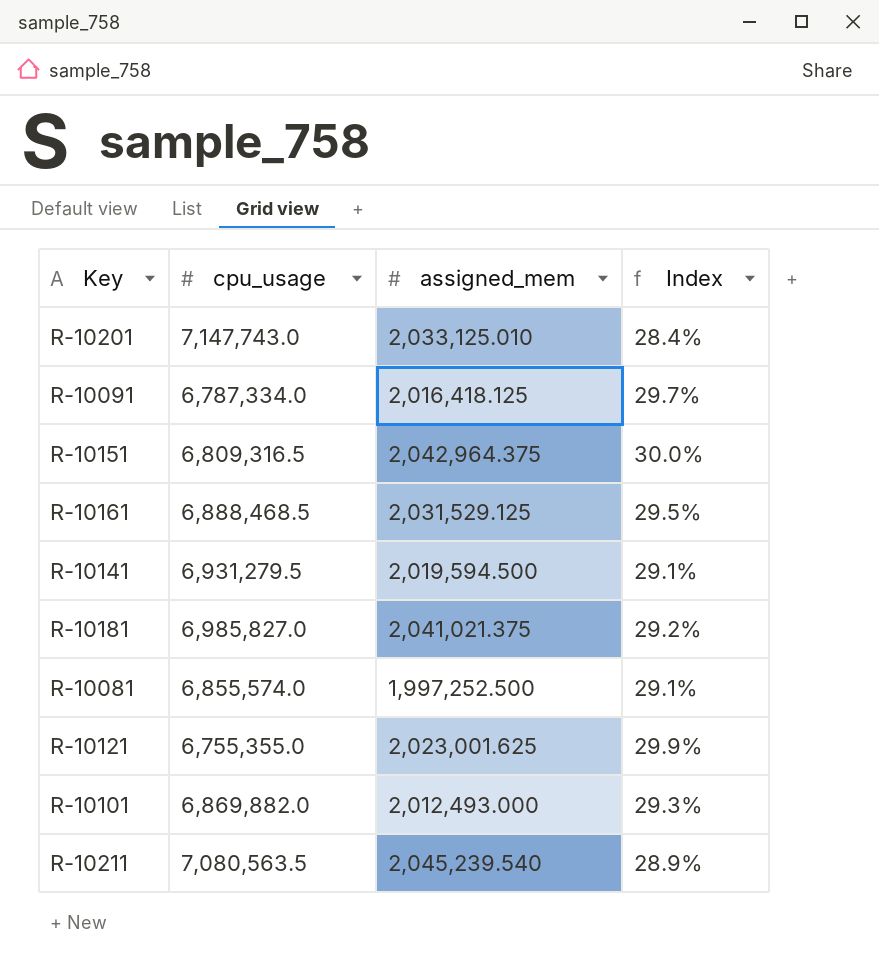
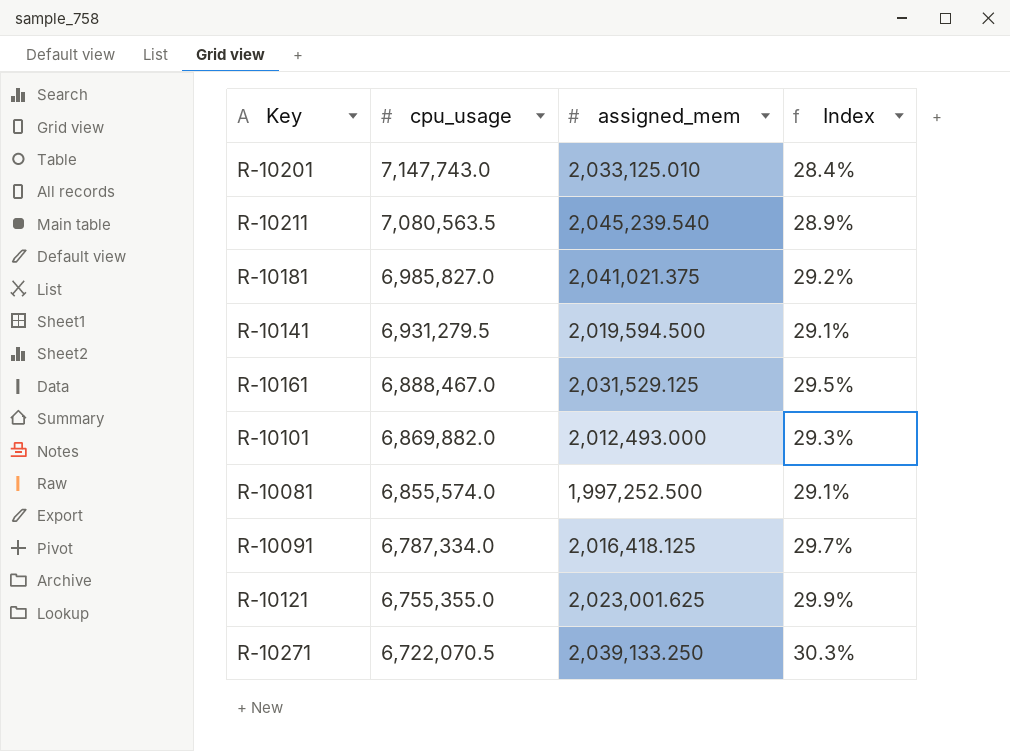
row order: none -> cpu_usage descending
row R-10151: 6,809,316.5 | 2,042,964.375 | 30.0% -> none
R-10161 | cpu_usage: 6,888,468.5 -> 6,888,467.0
row R-10271: none -> 6,722,070.5 | 2,039,133.250 | 30.3%

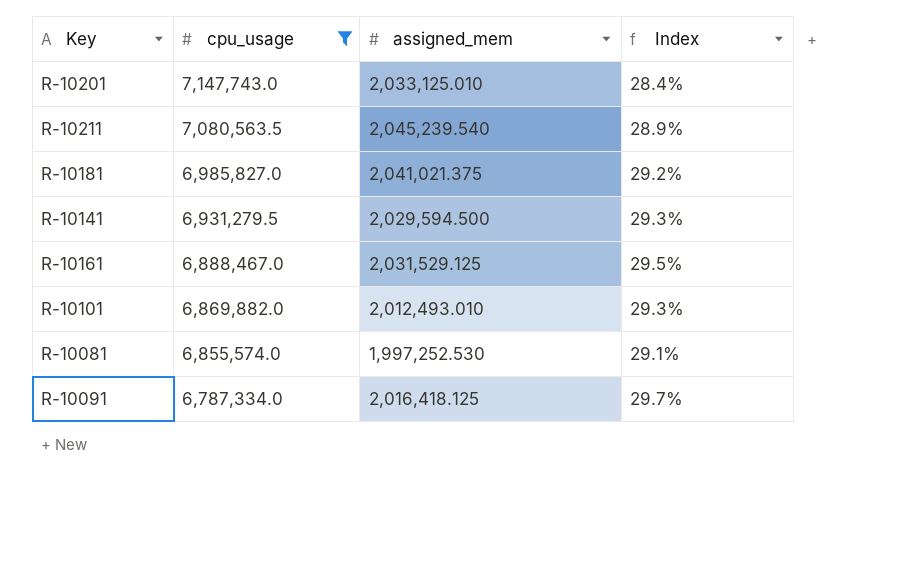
filter: none -> cpu_usage >= 6,787,334.0
R-10141 | assigned_mem: 2,019,594.500 -> 2,029,594.500
R-10141 | Index: 29.1% -> 29.3%
R-10101 | assigned_mem: 2,012,493.000 -> 2,012,493.010
R-10081 | assigned_mem: 1,997,252.500 -> 1,997,252.530

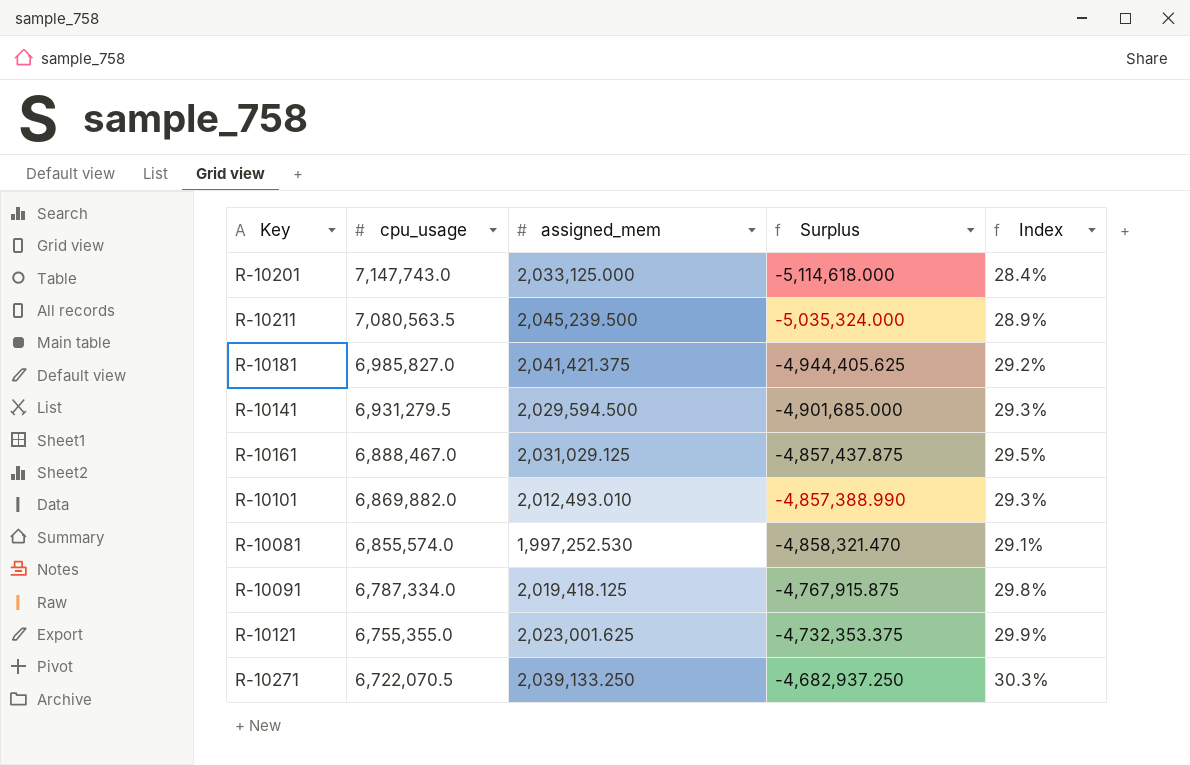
filter: cpu_usage >= 6,787,334.0 -> none
column Surplus | formula: none -> [assigned_mem] - [cpu_usage]
R-10201 | assigned_mem: 2,033,125.010 -> 2,033,125.000
R-10211 | assigned_mem: 2,045,239.540 -> 2,045,239.500
R-10181 | assigned_mem: 2,041,021.375 -> 2,041,421.375
R-10161 | assigned_mem: 2,031,529.125 -> 2,031,029.125
R-10091 | assigned_mem: 2,016,418.125 -> 2,019,418.125
R-10091 | Index: 29.7% -> 29.8%

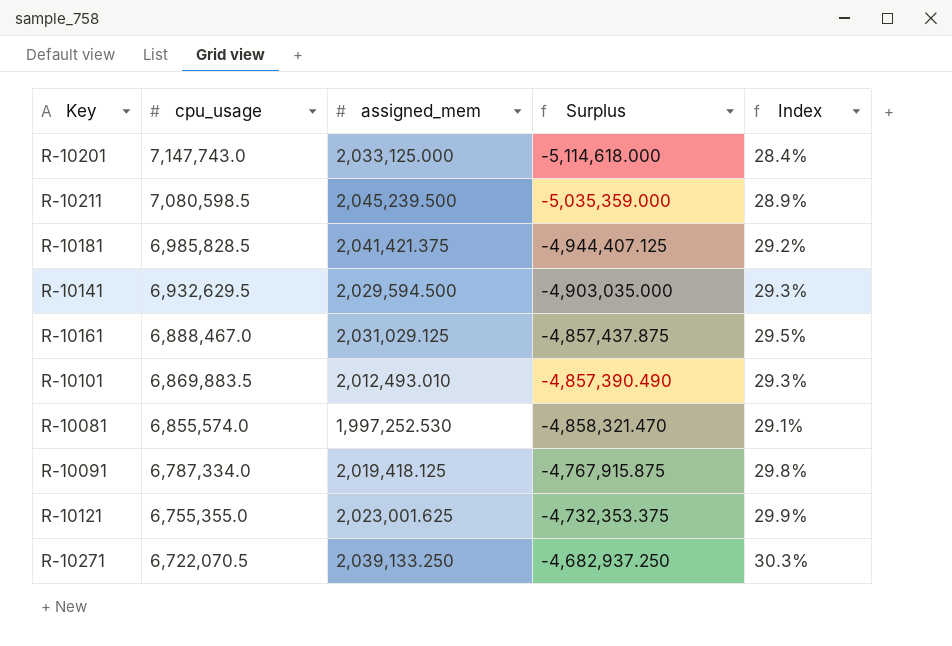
R-10211 | cpu_usage: 7,080,563.5 -> 7,080,598.5
R-10211 | Surplus: -5,035,324.000 -> -5,035,359.000
R-10181 | cpu_usage: 6,985,827.0 -> 6,985,828.5
R-10181 | Surplus: -4,944,405.625 -> -4,944,407.125
R-10141 | cpu_usage: 6,931,279.5 -> 6,932,629.5
R-10141 | Surplus: -4,901,685.000 -> -4,903,035.000
R-10101 | cpu_usage: 6,869,882.0 -> 6,869,883.5
R-10101 | Surplus: -4,857,388.990 -> -4,857,390.490

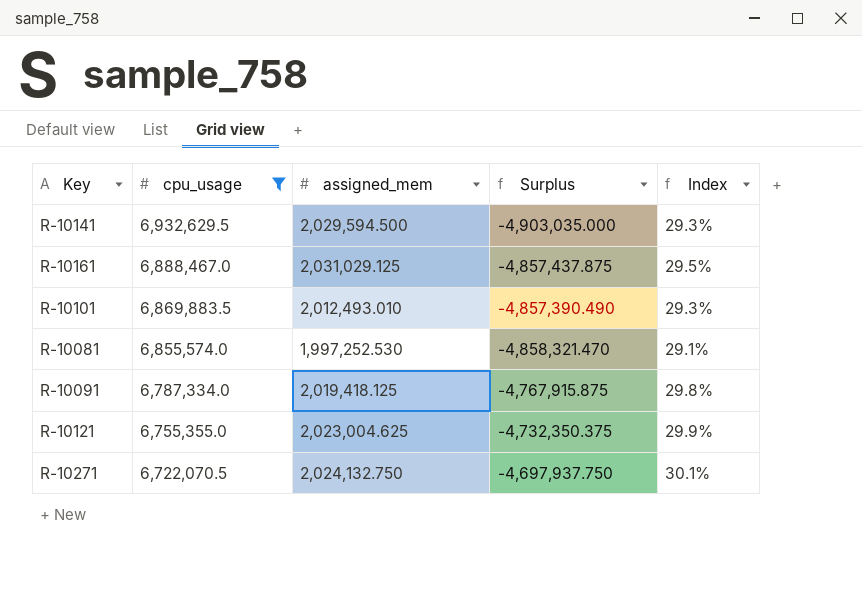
filter: none -> cpu_usage <= 6,932,629.5
R-10121 | assigned_mem: 2,023,001.625 -> 2,023,004.625
R-10121 | Surplus: -4,732,353.375 -> -4,732,350.375
R-10271 | assigned_mem: 2,039,133.250 -> 2,024,132.750
R-10271 | Surplus: -4,682,937.250 -> -4,697,937.750
R-10271 | Index: 30.3% -> 30.1%

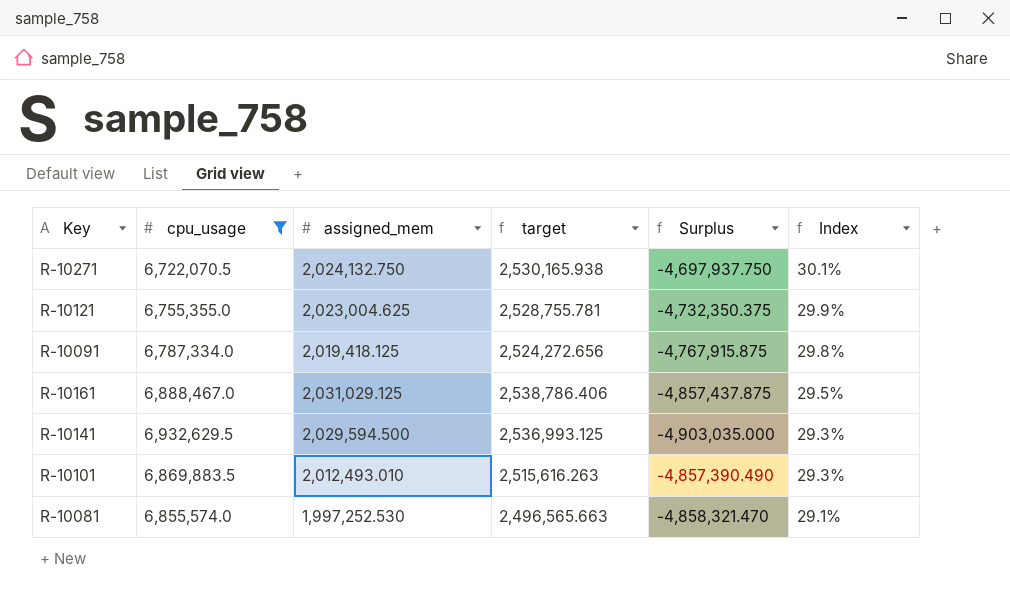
row order: cpu_usage descending -> Index descending
column target | formula: none -> [assigned_mem] * 1.25

